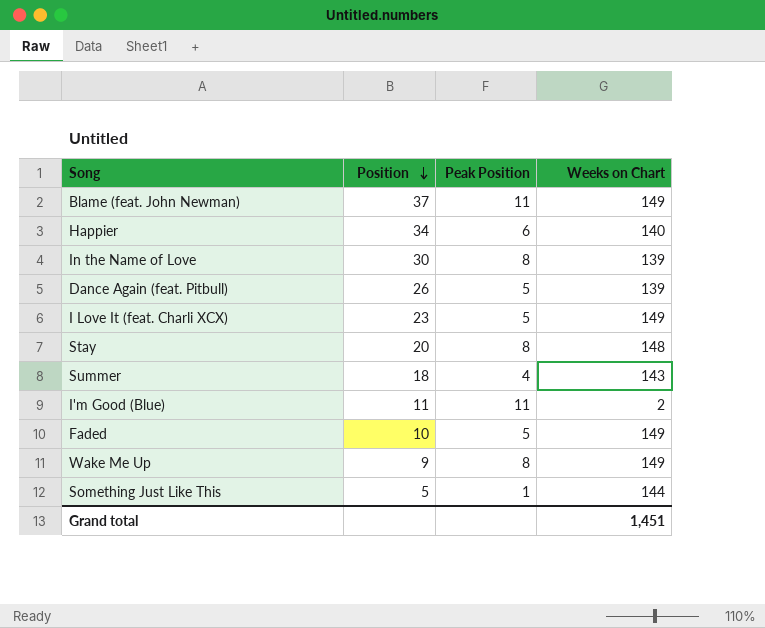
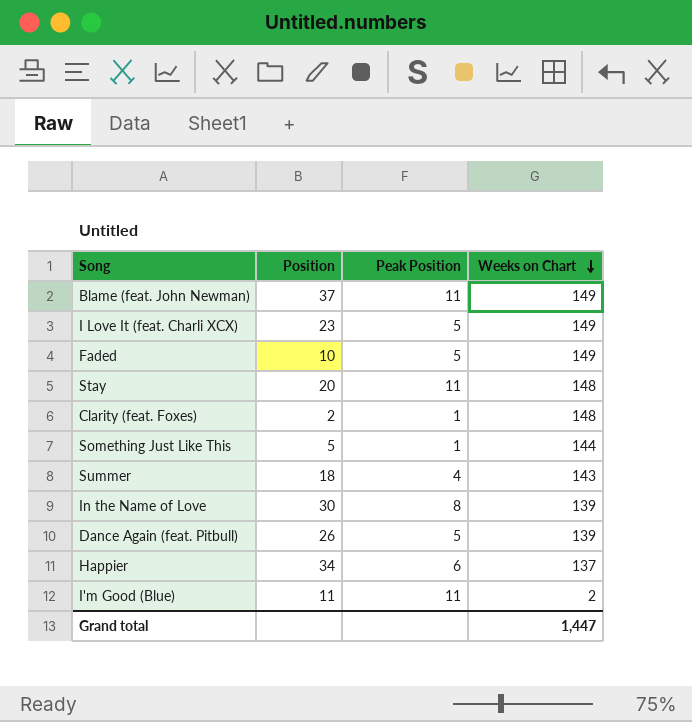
row order: Position descending -> Weeks on Chart descending
row Wake Me Up: 9 | 8 | 149 -> none
Stay | Peak Position: 8 -> 11
row Clarity (feat. Foxes): none -> 2 | 1 | 148
Happier | Weeks on Chart: 140 -> 137
Grand total | Weeks on Chart: 1,451 -> 1,447

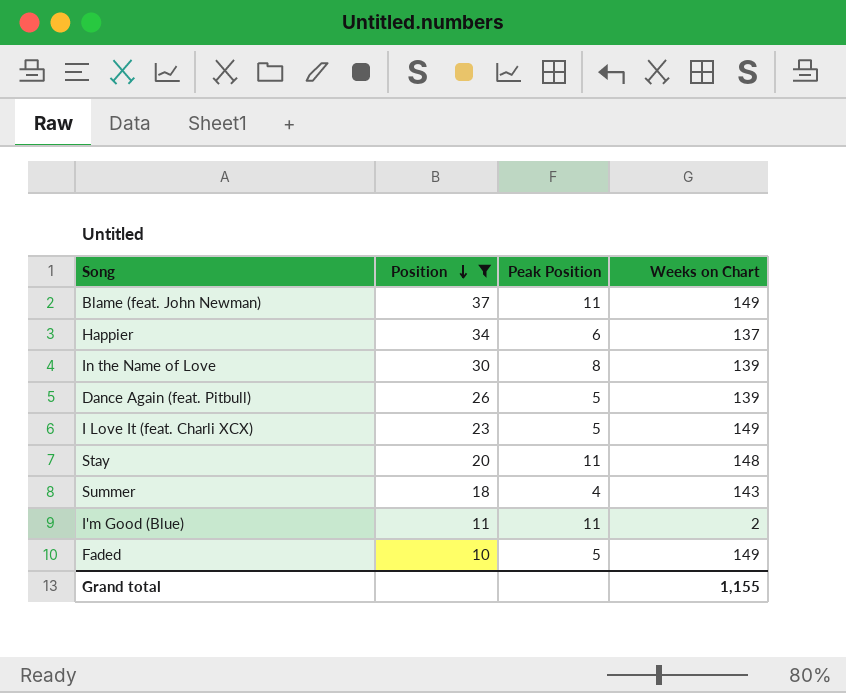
filter: none -> Position >= 10
row order: Weeks on Chart descending -> Position descending
Grand total | Weeks on Chart: 1,447 -> 1,155

